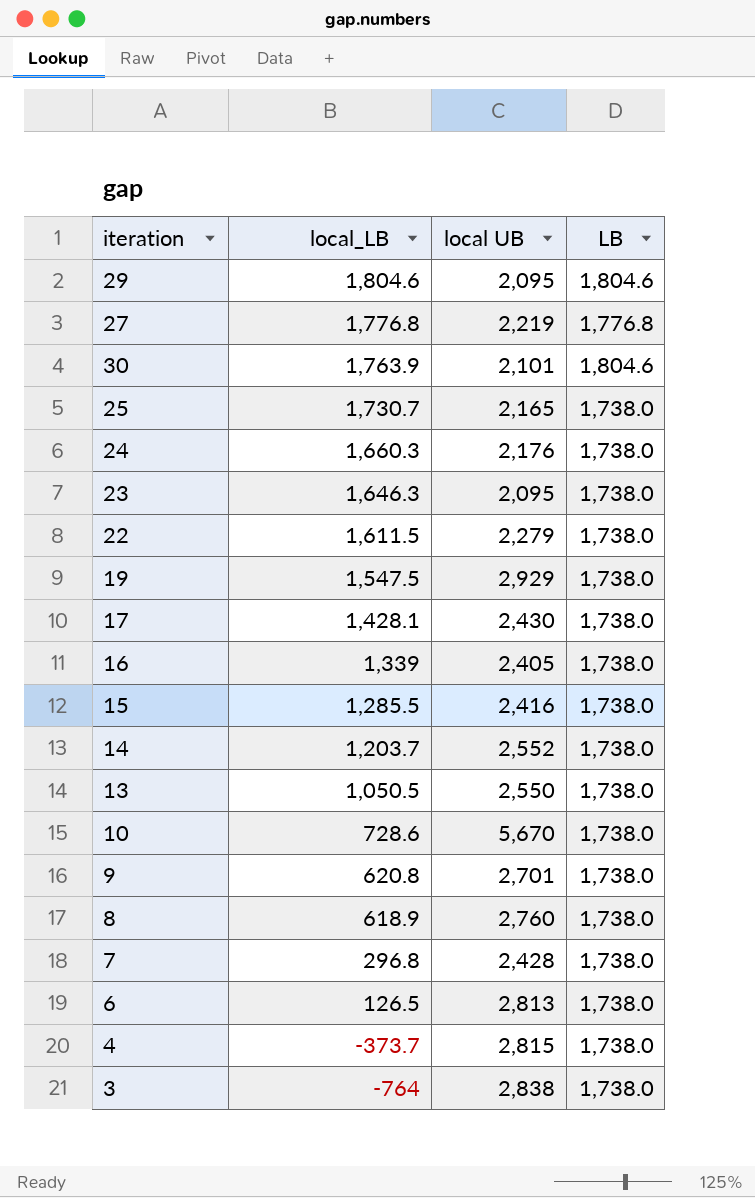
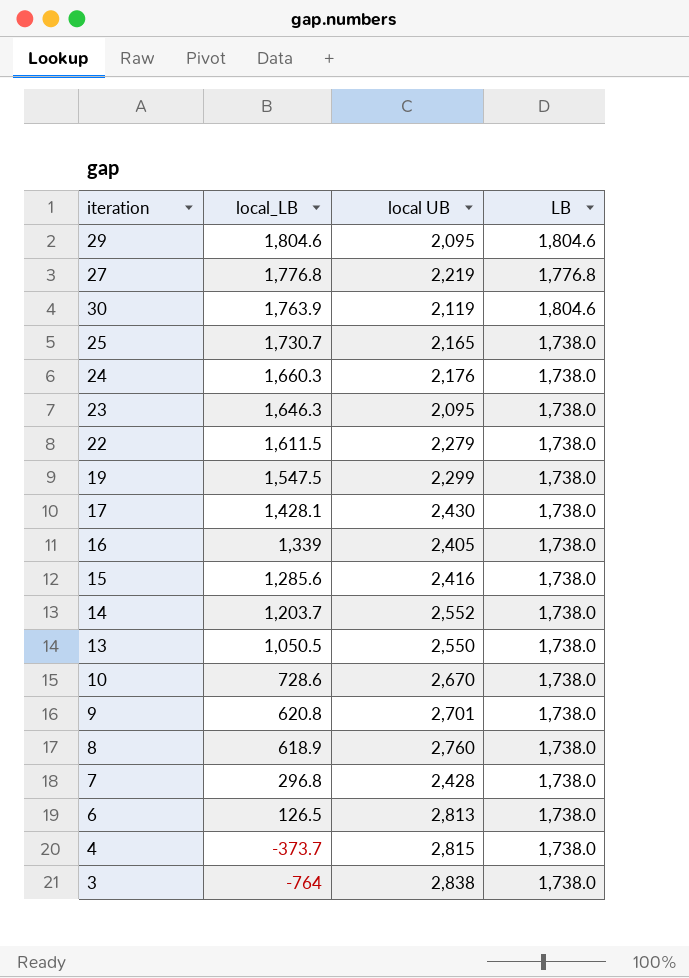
30 | local UB: 2,101 -> 2,119
19 | local UB: 2,929 -> 2,299
15 | local_LB: 1,285.5 -> 1,285.6
10 | local UB: 5,670 -> 2,670

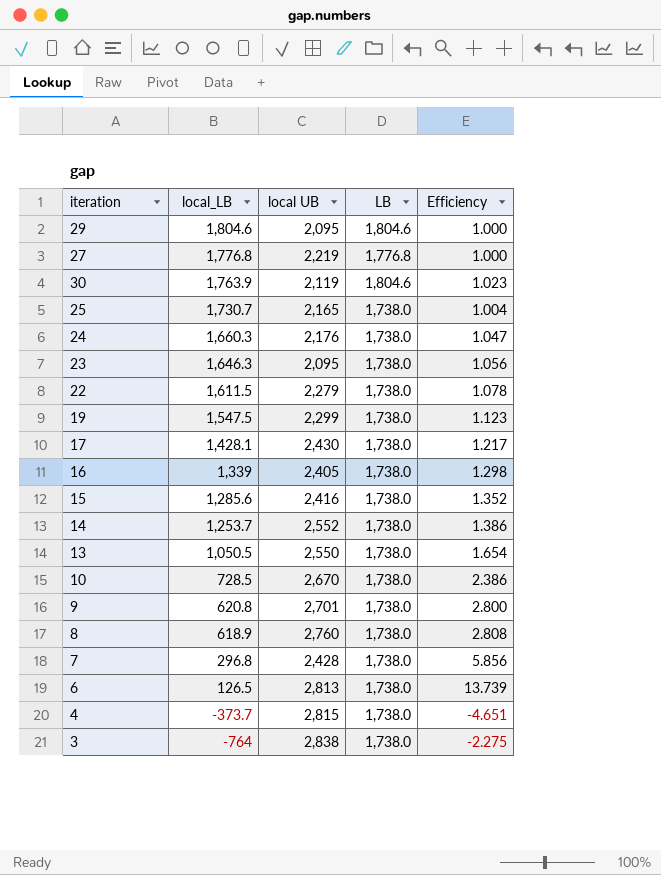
column Efficiency | formula: none -> [LB] / [local_LB]
14 | local_LB: 1,203.7 -> 1,253.7
10 | local_LB: 728.6 -> 728.5

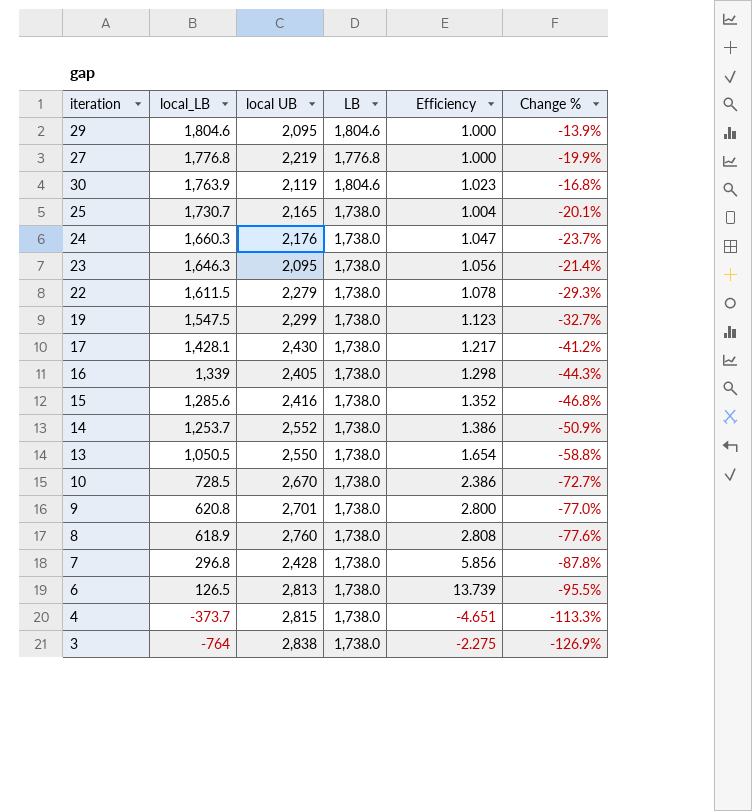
column Change % | formula: none -> ([local_LB] - [local UB]) / [local UB]

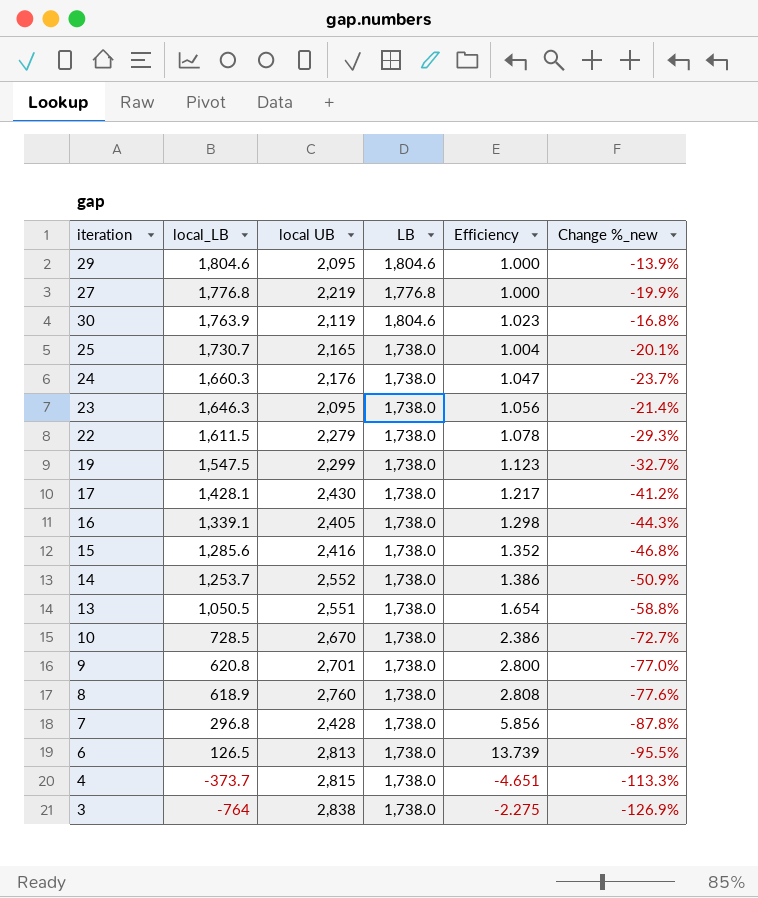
column name: Change % -> Change %_new
16 | local_LB: 1,339 -> 1,339.1
13 | local UB: 2,550 -> 2,551

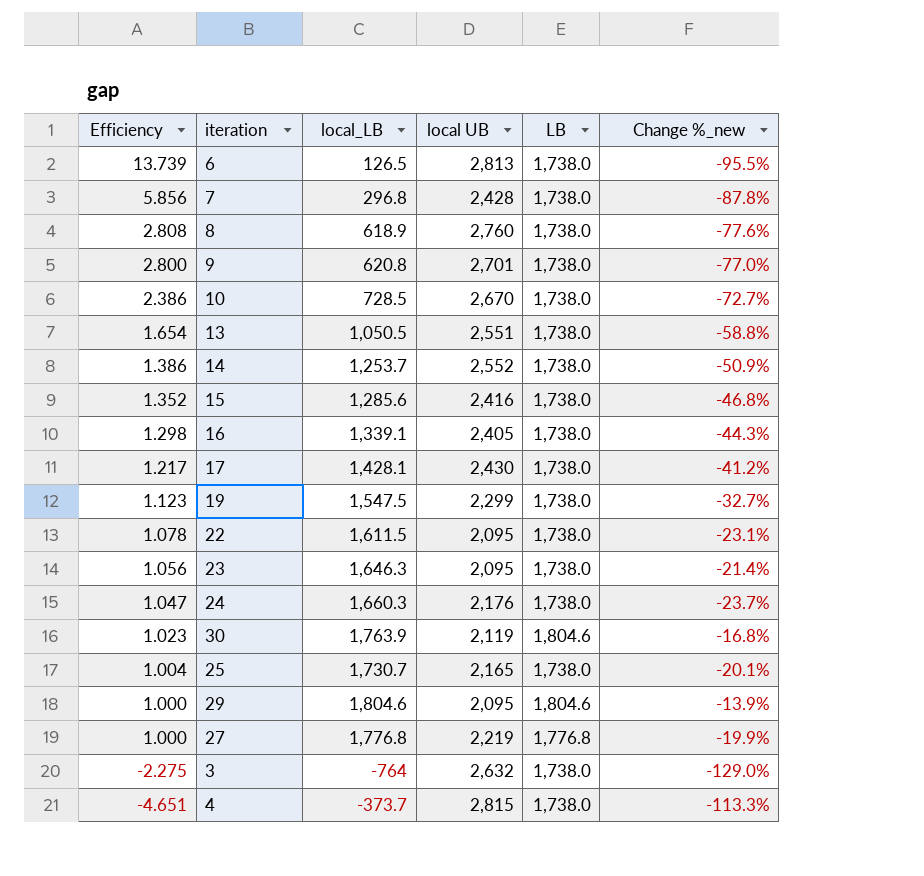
row order: local_LB descending -> Efficiency descending
column Efficiency | position: 5 -> 1
22 | local UB: 2,279 -> 2,095
22 | Change %_new: -29.3% -> -23.1%
3 | local UB: 2,838 -> 2,632
3 | Change %_new: -126.9% -> -129.0%

